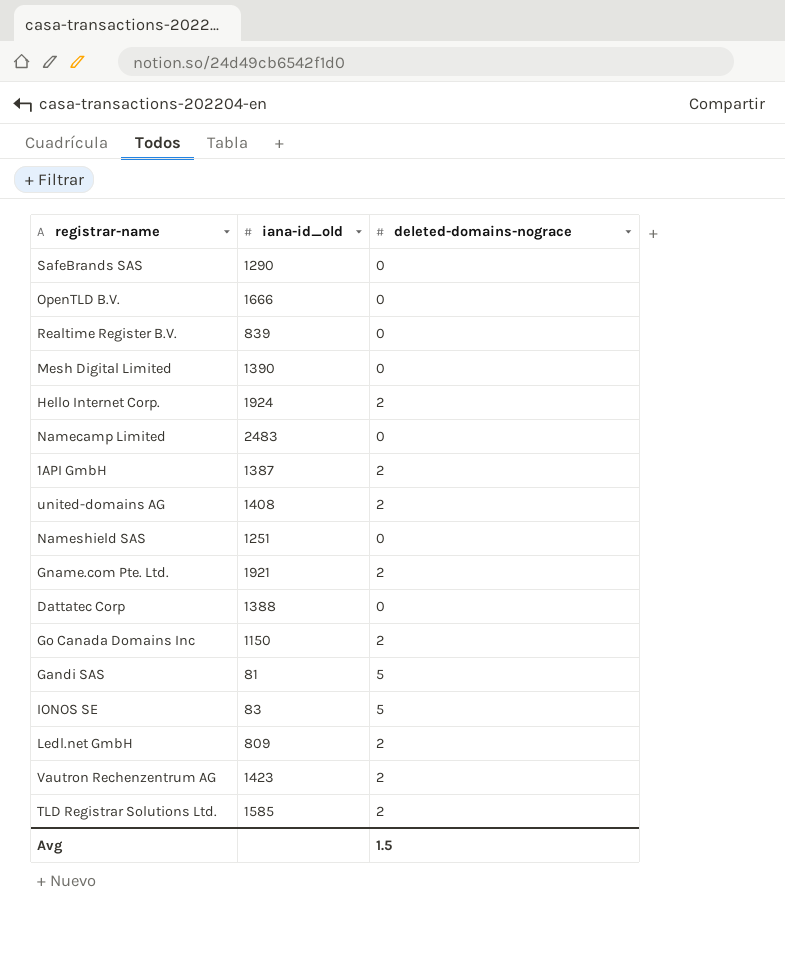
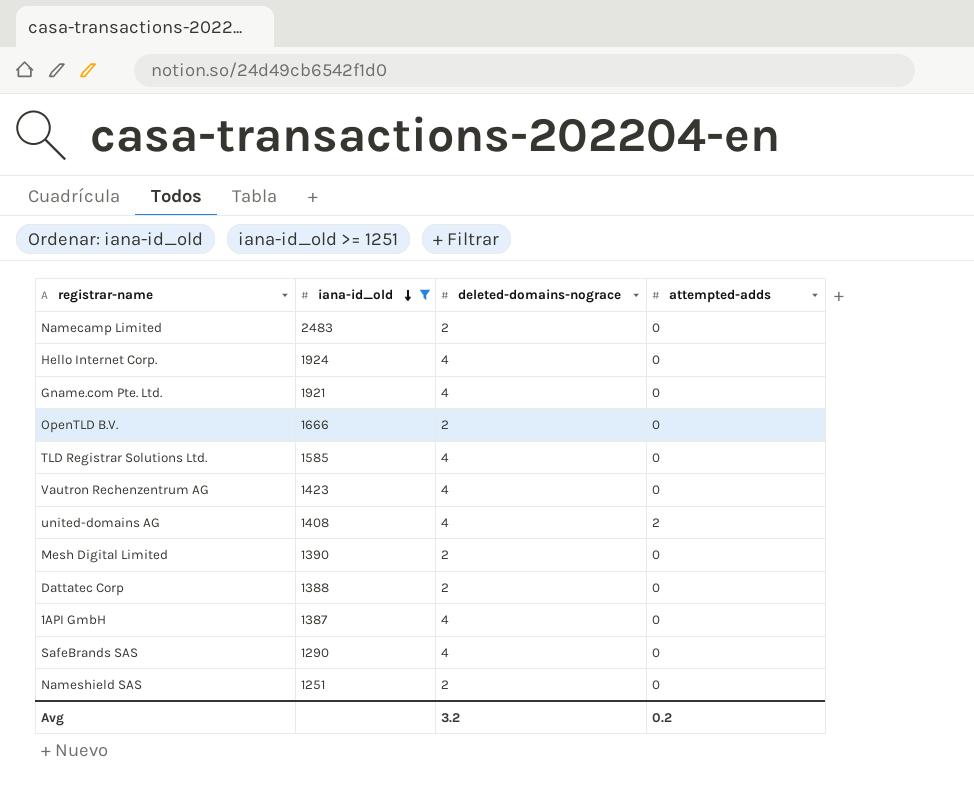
filter: none -> iana-id_old >= 1251
row order: none -> iana-id_old descending
column attempted-adds | position: none -> 4
Namecamp Limited | deleted-domains-nograce: 0 -> 2
Hello Internet Corp. | deleted-domains-nograce: 2 -> 4
Gname.com Pte. Ltd. | deleted-domains-nograce: 2 -> 4
OpenTLD B.V. | deleted-domains-nograce: 0 -> 2
TLD Registrar Solutions Ltd. | deleted-domains-nograce: 2 -> 4
Vautron Rechenzentrum AG | deleted-domains-nograce: 2 -> 4
united-domains AG | deleted-domains-nograce: 2 -> 4
Mesh Digital Limited | deleted-domains-nograce: 0 -> 2
Dattatec Corp | deleted-domains-nograce: 0 -> 2
1API GmbH | deleted-domains-nograce: 2 -> 4
SafeBrands SAS | deleted-domains-nograce: 0 -> 4
Nameshield SAS | deleted-domains-nograce: 0 -> 2
Avg | deleted-domains-nograce: 1.5 -> 3.2

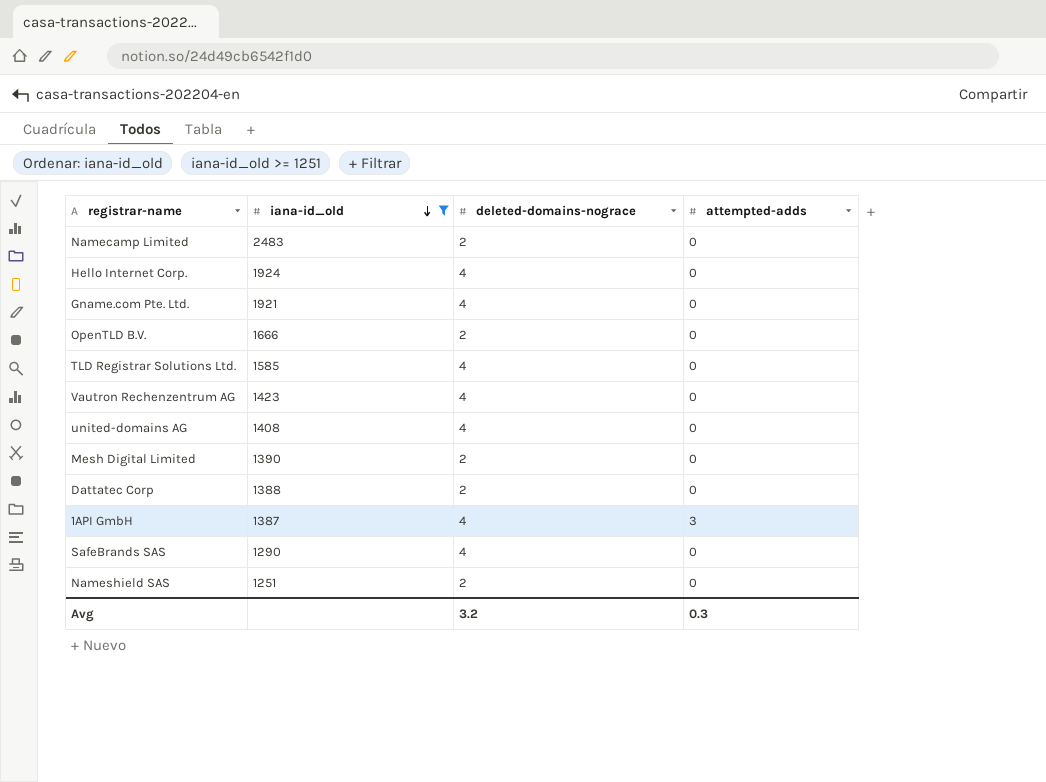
united-domains AG | attempted-adds: 2 -> 0
1API GmbH | attempted-adds: 0 -> 3
Avg | attempted-adds: 0.2 -> 0.3

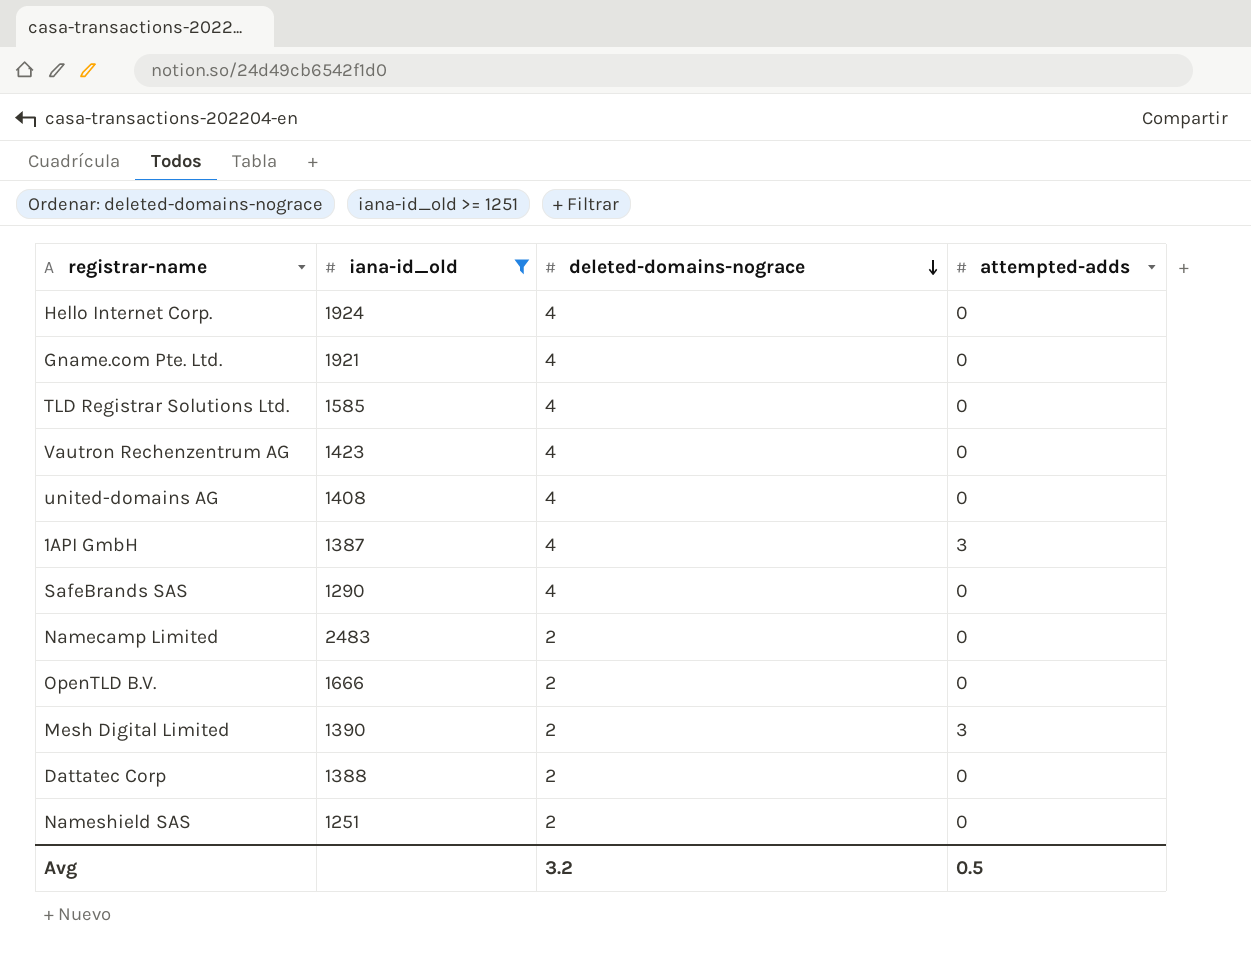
row order: iana-id_old descending -> deleted-domains-nograce descending
Mesh Digital Limited | attempted-adds: 0 -> 3
Avg | attempted-adds: 0.3 -> 0.5

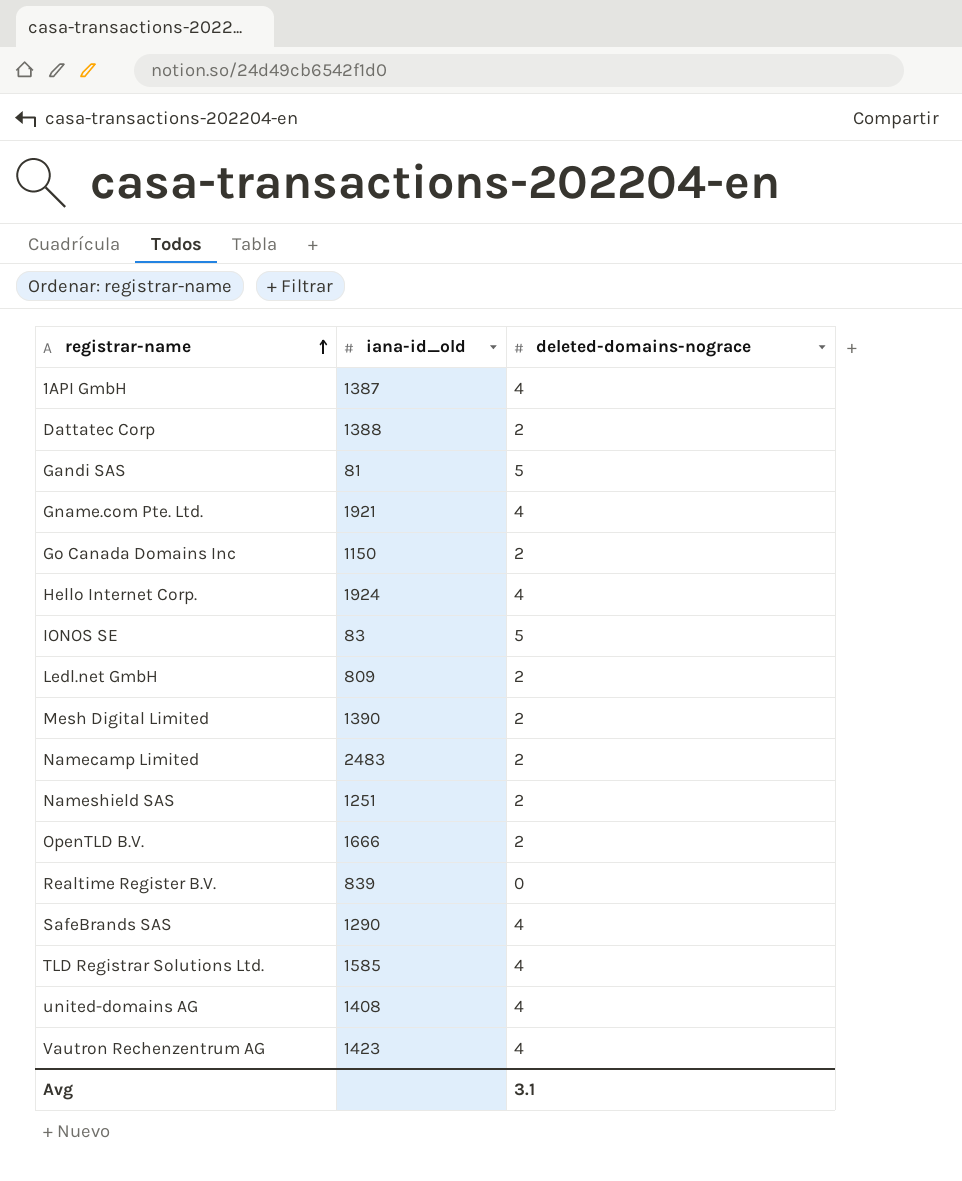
filter: iana-id_old >= 1251 -> none
row order: deleted-domains-nograce descending -> registrar-name ascending
column attempted-adds | position: 4 -> none
Avg | deleted-domains-nograce: 3.2 -> 3.1

